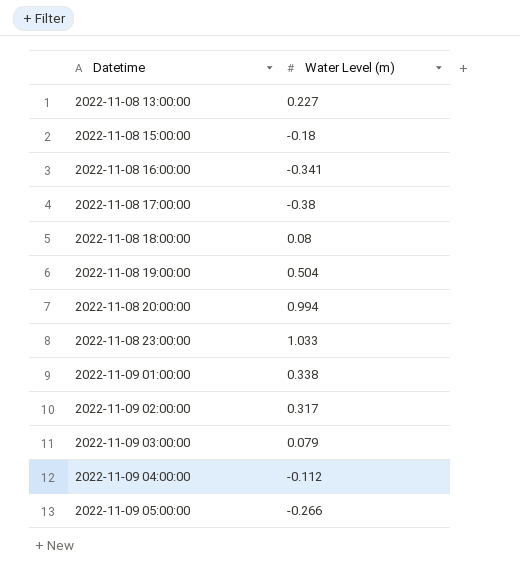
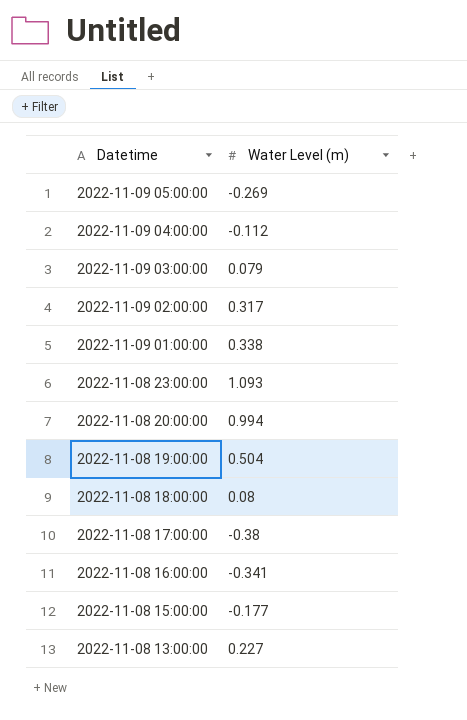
row order: Datetime ascending -> Datetime descending
2022-11-09 05:00:00 | Water Level (m): -0.266 -> -0.269
2022-11-08 23:00:00 | Water Level (m): 1.033 -> 1.093
2022-11-08 15:00:00 | Water Level (m): -0.18 -> -0.177

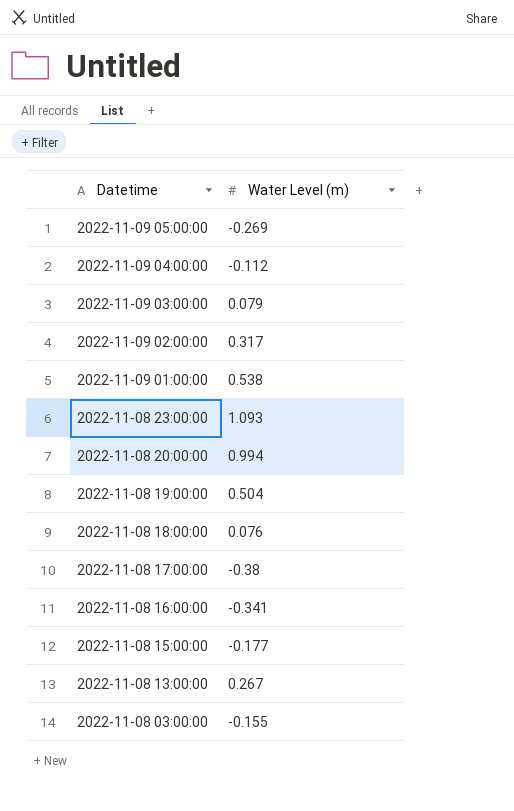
2022-11-09 01:00:00 | Water Level (m): 0.338 -> 0.538
2022-11-08 18:00:00 | Water Level (m): 0.08 -> 0.076
2022-11-08 13:00:00 | Water Level (m): 0.227 -> 0.267
row 2022-11-08 03:00:00: none -> -0.155

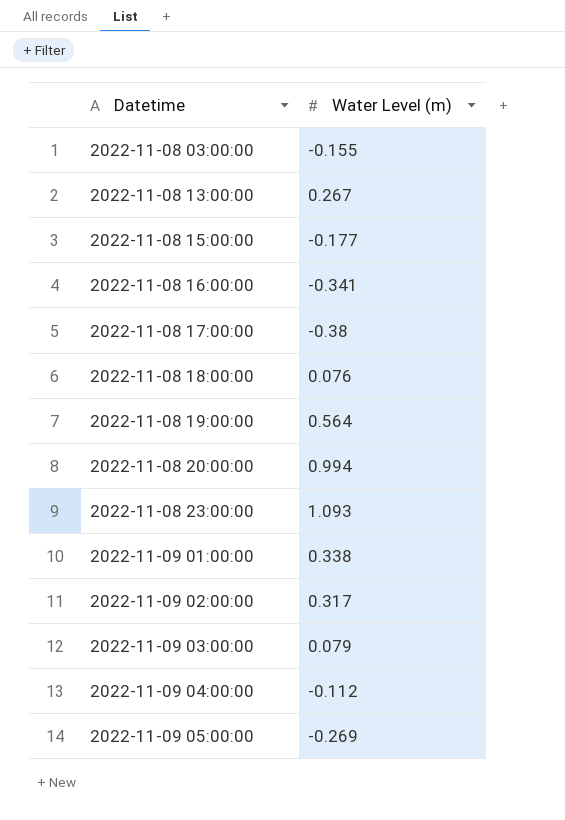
row order: Datetime descending -> Datetime ascending
2022-11-08 19:00:00 | Water Level (m): 0.504 -> 0.564
2022-11-09 01:00:00 | Water Level (m): 0.538 -> 0.338

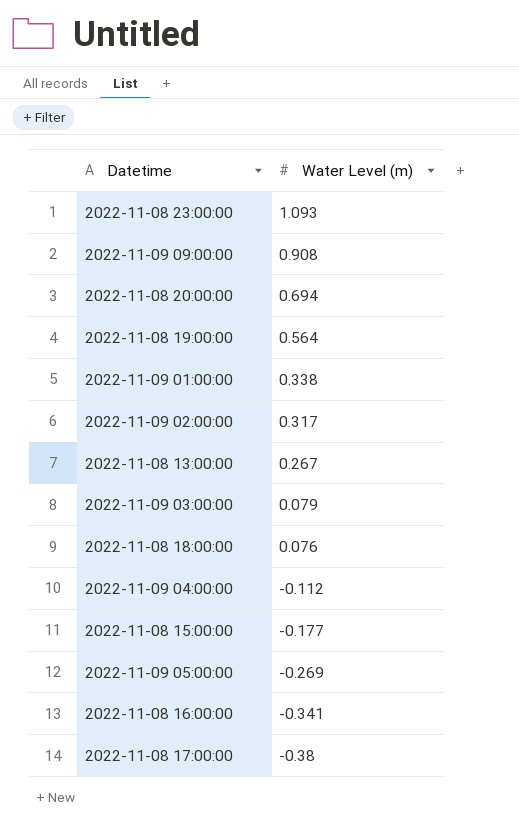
row order: Datetime ascending -> Water Level (m) descending
row 2022-11-08 03:00:00: -0.155 -> none
row 2022-11-09 09:00:00: none -> 0.908
2022-11-08 20:00:00 | Water Level (m): 0.994 -> 0.694

